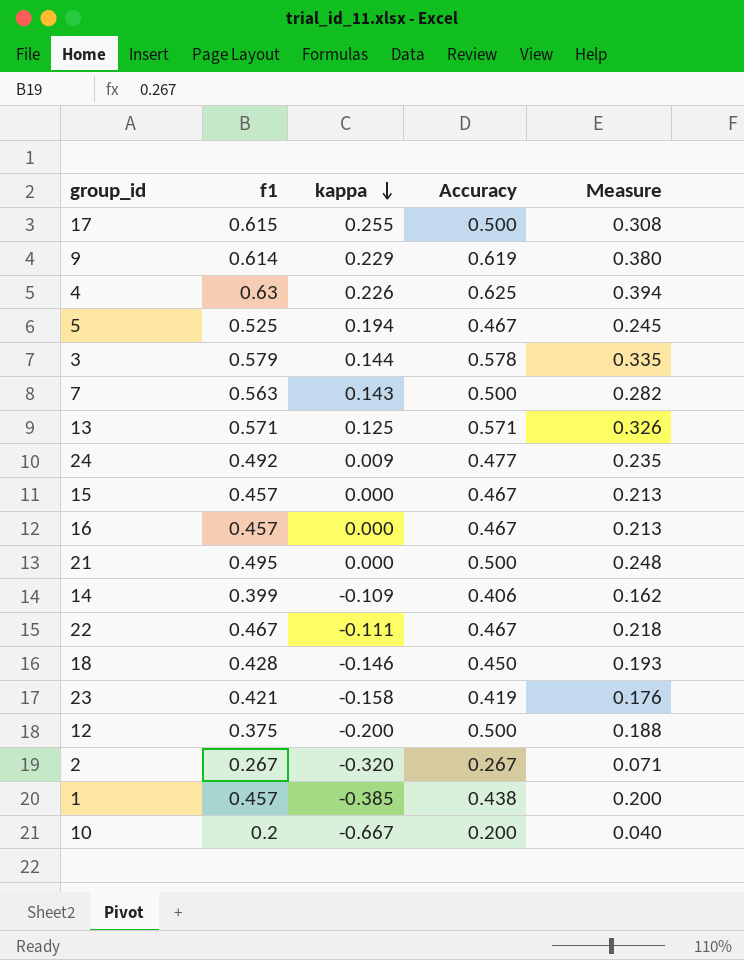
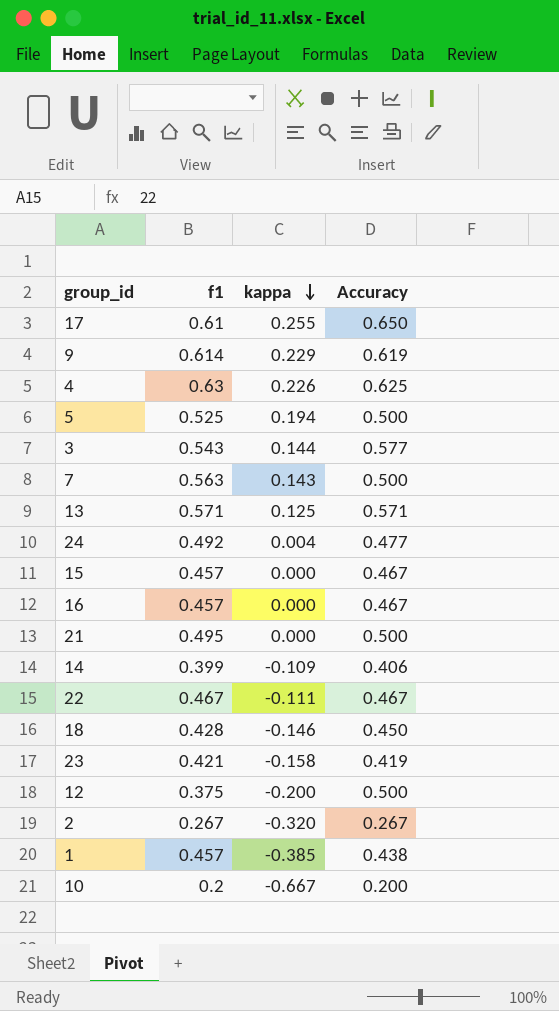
column Measure | formula: [f1] * [Accuracy] -> none
17 | f1: 0.615 -> 0.61
17 | Accuracy: 0.500 -> 0.650
5 | Accuracy: 0.467 -> 0.500
3 | f1: 0.579 -> 0.543
3 | Accuracy: 0.578 -> 0.577
24 | kappa: 0.009 -> 0.004

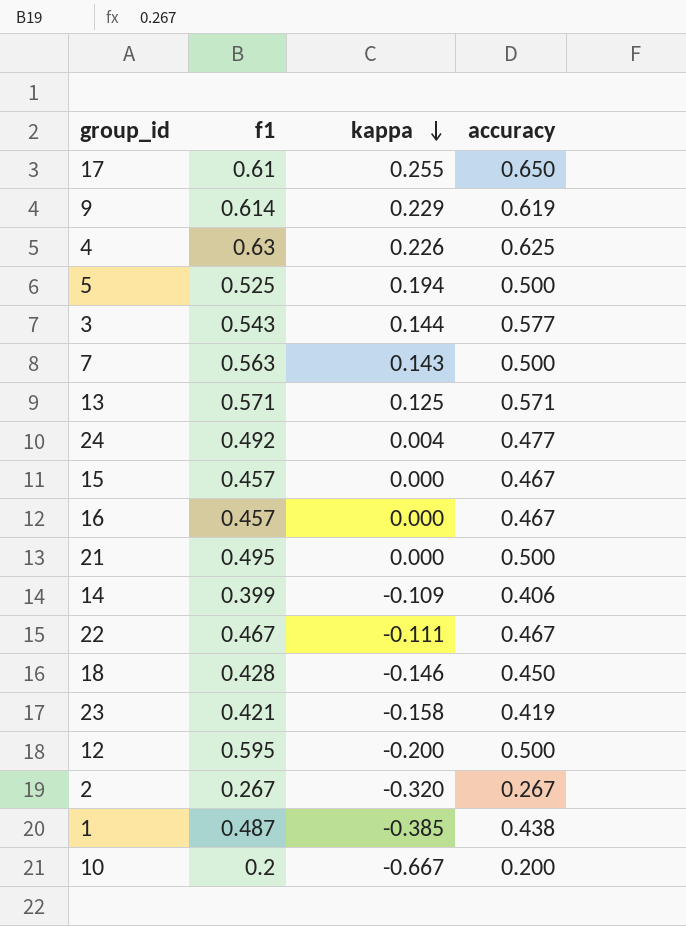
column name: Accuracy -> accuracy
12 | f1: 0.375 -> 0.595
1 | f1: 0.457 -> 0.487

